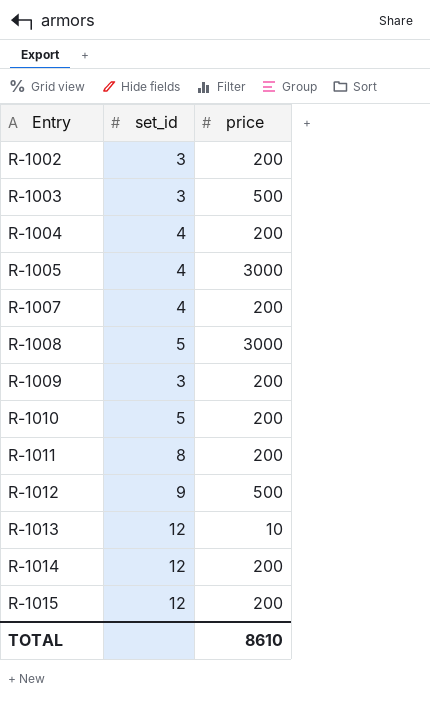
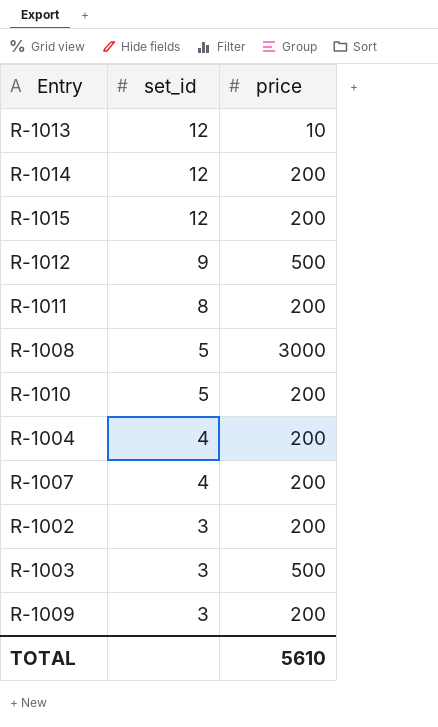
row order: Entry ascending -> set_id descending
row R-1005: 4 | 3000 -> none
TOTAL | price: 8610 -> 5610

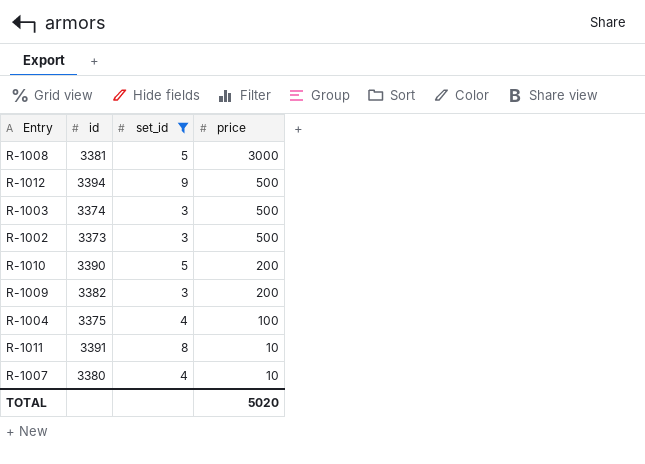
filter: none -> set_id != 12
row order: set_id descending -> price descending
column id | position: none -> 2
R-1002 | price: 200 -> 500
R-1004 | price: 200 -> 100
R-1011 | price: 200 -> 10
R-1007 | price: 200 -> 10
TOTAL | price: 5610 -> 5020

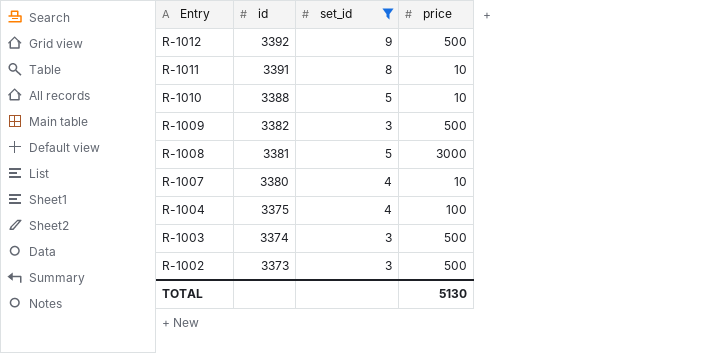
row order: price descending -> Entry descending
R-1012 | id: 3394 -> 3392
R-1010 | id: 3390 -> 3388
R-1010 | price: 200 -> 10
R-1009 | price: 200 -> 500
TOTAL | price: 5020 -> 5130

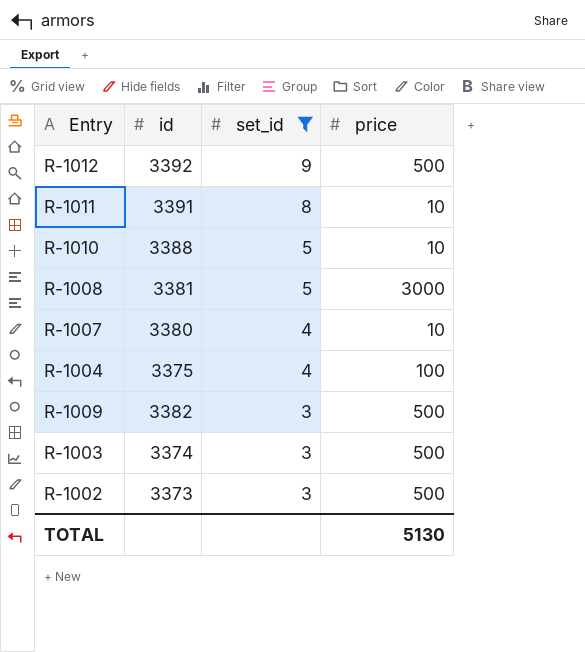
row order: Entry descending -> set_id descending

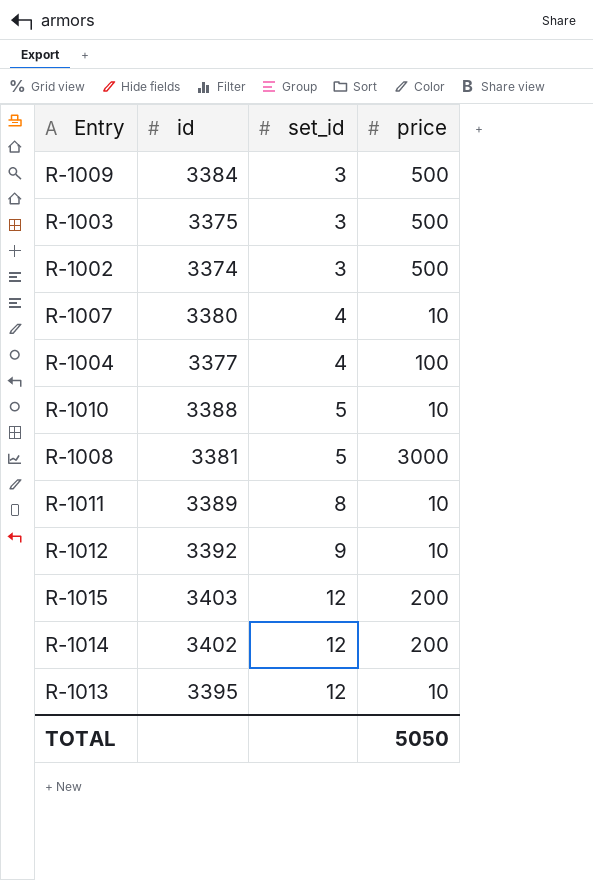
filter: set_id != 12 -> none
row order: set_id descending -> set_id ascending
R-1009 | id: 3382 -> 3384
R-1003 | id: 3374 -> 3375
R-1002 | id: 3373 -> 3374
R-1004 | id: 3375 -> 3377
R-1011 | id: 3391 -> 3389
R-1012 | price: 500 -> 10
TOTAL | price: 5130 -> 5050

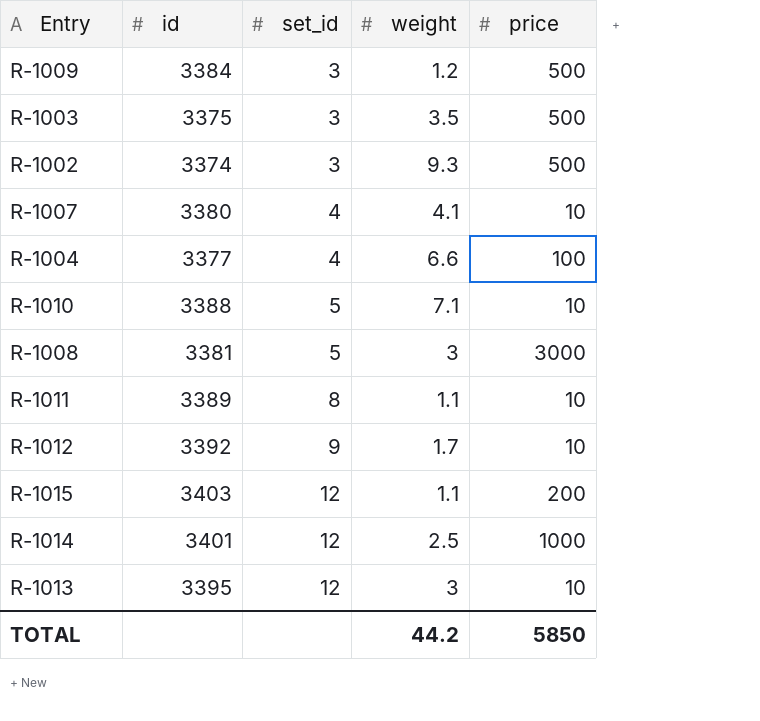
column weight | position: none -> 4
R-1014 | id: 3402 -> 3401
R-1014 | price: 200 -> 1000
TOTAL | price: 5050 -> 5850

